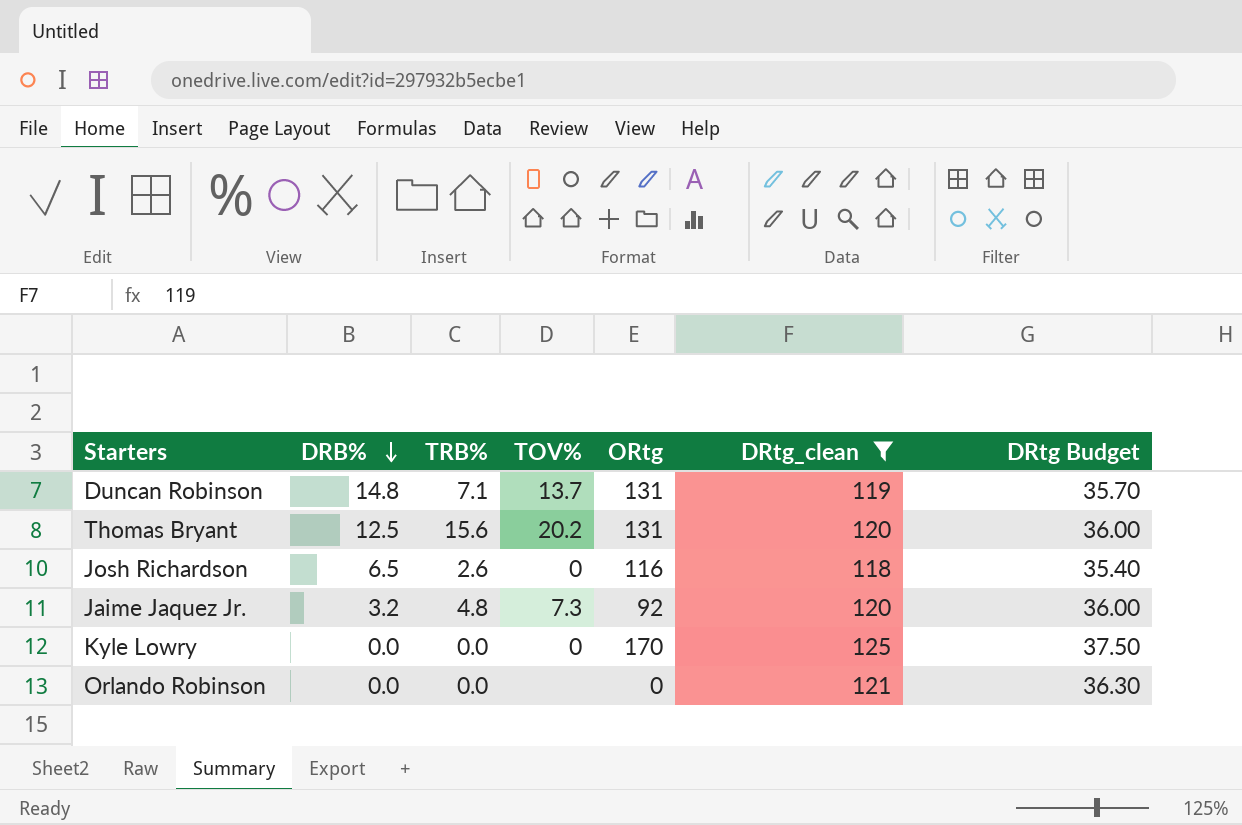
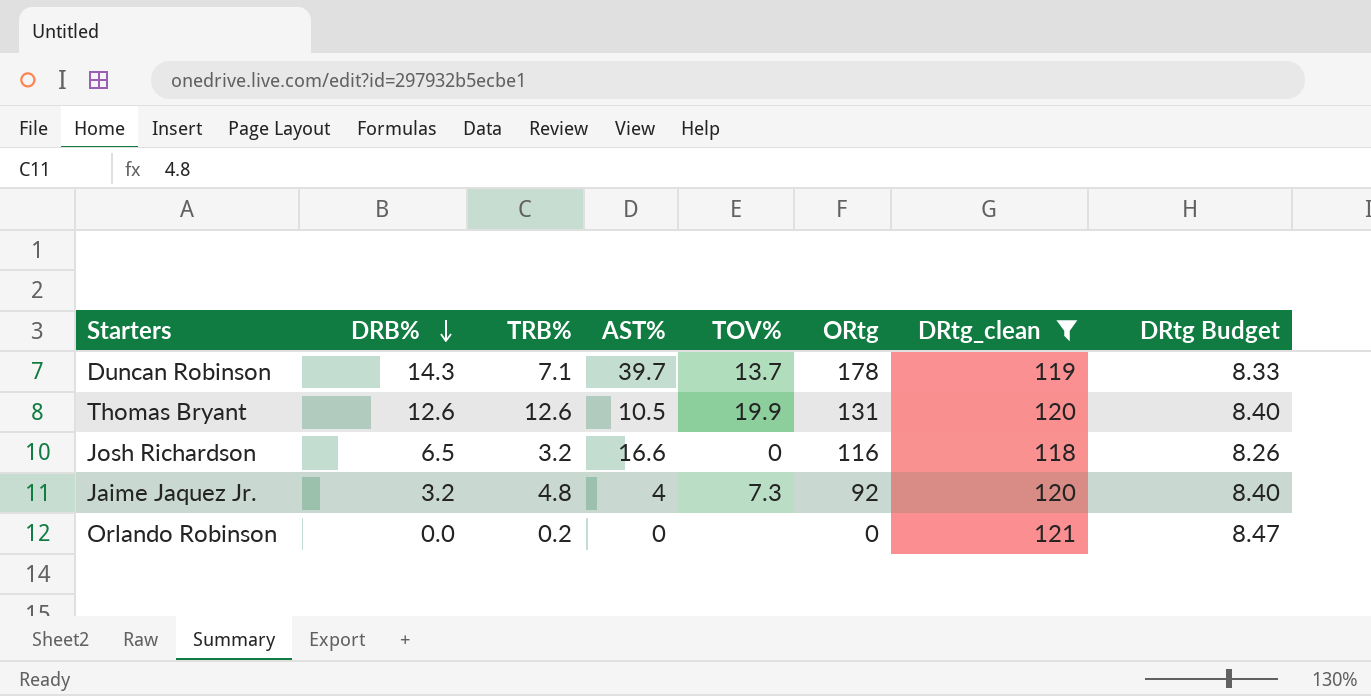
column AST% | position: none -> 4
column DRtg Budget | formula: [DRtg_clean] * 0.3 -> [DRtg_clean] * 0.07
row Kyle Lowry: 0.0 | 0.0 | 0 | 170 | 125 | 37.50 -> none
Duncan Robinson | DRB%: 14.8 -> 14.3
Duncan Robinson | ORtg: 131 -> 178
Thomas Bryant | DRB%: 12.5 -> 12.6
Thomas Bryant | TRB%: 15.6 -> 12.6
Thomas Bryant | TOV%: 20.2 -> 19.9
Josh Richardson | TRB%: 2.6 -> 3.2
Orlando Robinson | TRB%: 0.0 -> 0.2

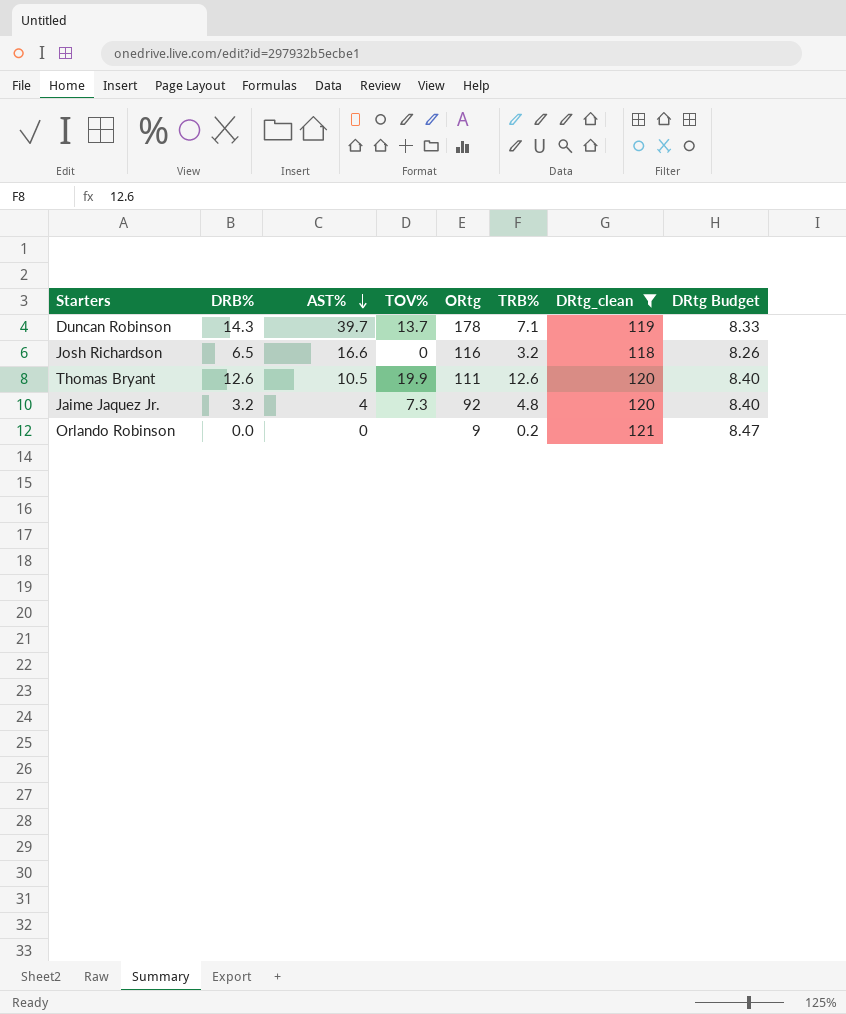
row order: DRB% descending -> AST% descending
column TRB% | position: 3 -> 6
Thomas Bryant | ORtg: 131 -> 111
Orlando Robinson | ORtg: 0 -> 9

